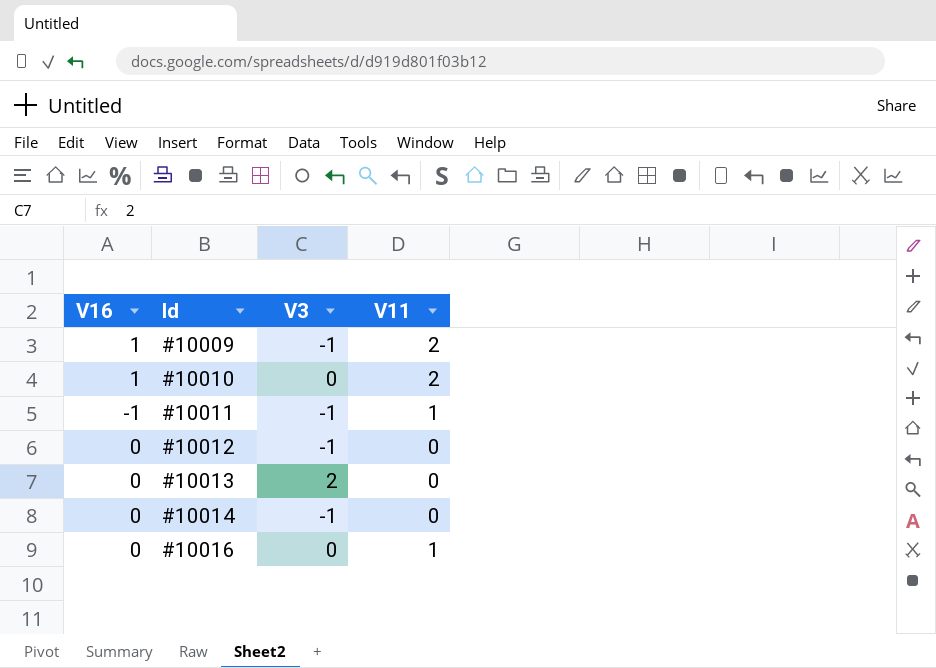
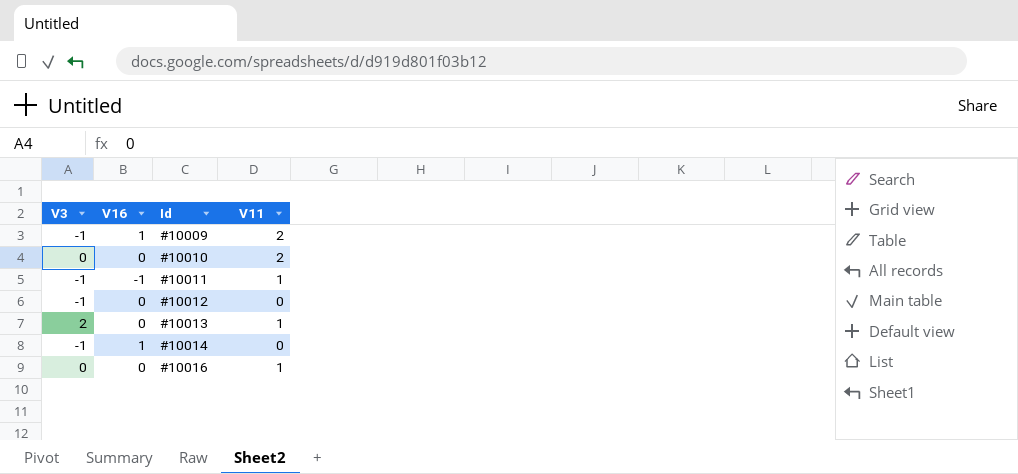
column V3 | position: 3 -> 1
#10010 | V16: 1 -> 0
#10013 | V11: 0 -> 1
#10014 | V16: 0 -> 1

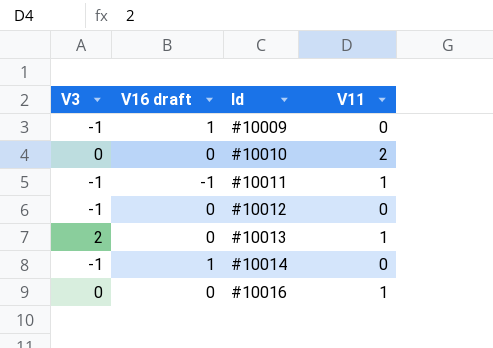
column name: V16 -> V16 draft
#10009 | V11: 2 -> 0

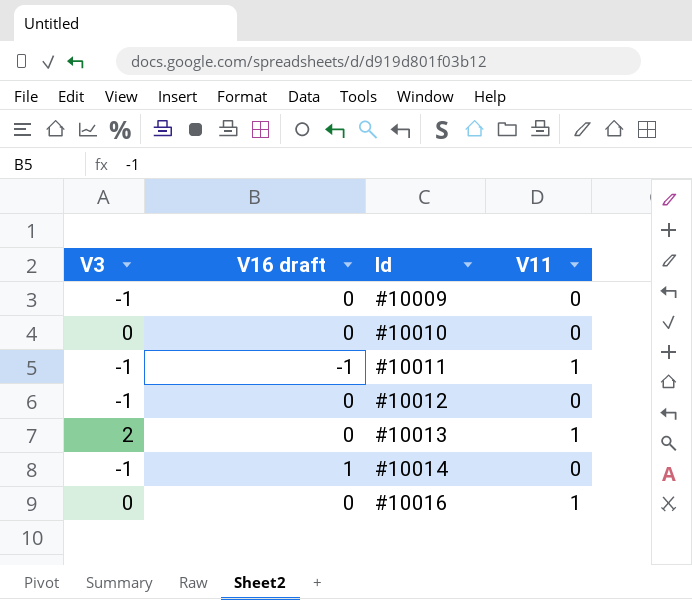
#10009 | V16 draft: 1 -> 0
#10010 | V11: 2 -> 0

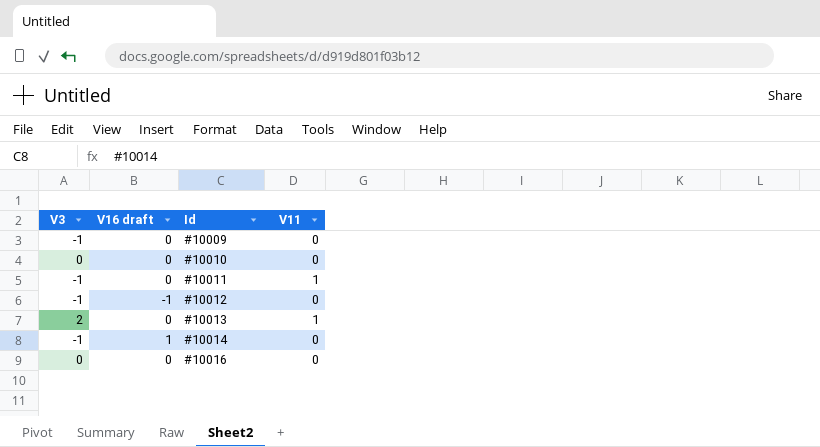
#10011 | V16 draft: -1 -> 0
#10012 | V16 draft: 0 -> -1
#10016 | V11: 1 -> 0

